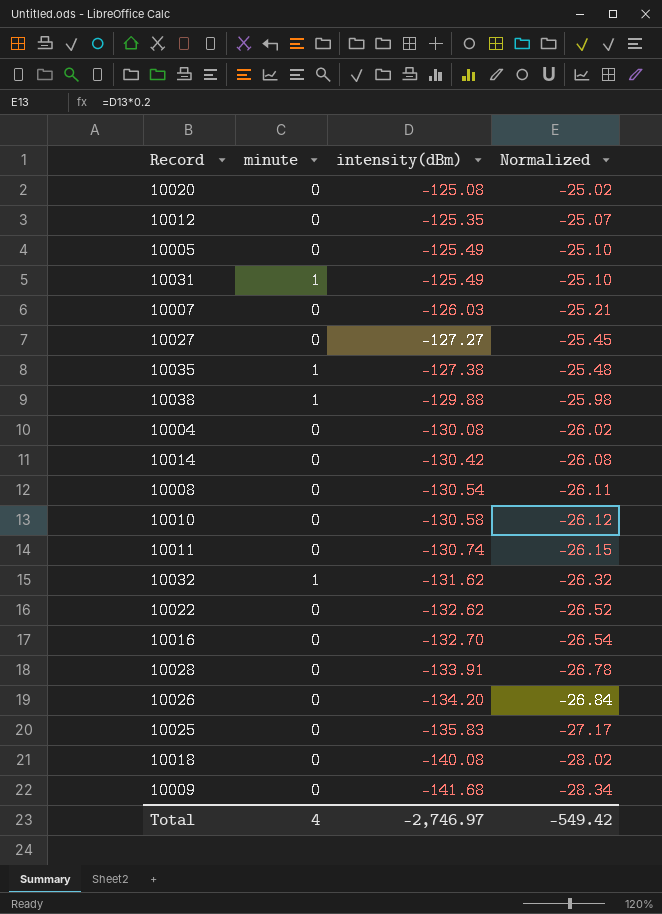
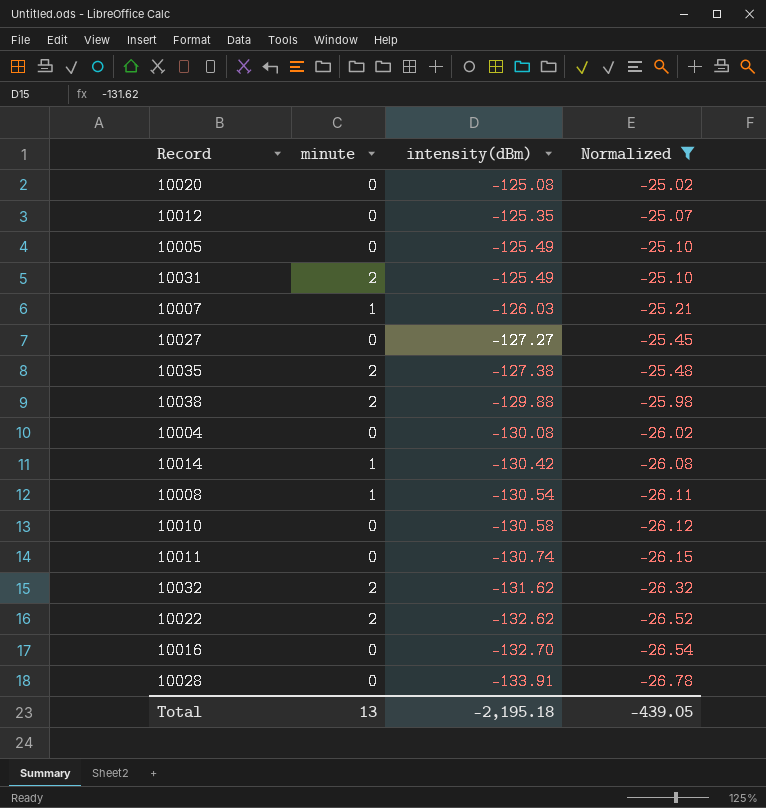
filter: none -> Normalized >= -26.78
10031 | minute: 1 -> 2
10007 | minute: 0 -> 1
10035 | minute: 1 -> 2
10038 | minute: 1 -> 2
10014 | minute: 0 -> 1
10008 | minute: 0 -> 1
10032 | minute: 1 -> 2
10022 | minute: 0 -> 2
Total | minute: 4 -> 13
Total | intensity(dBm): -2,746.97 -> -2,195.18
Total | Normalized: -549.42 -> -439.05

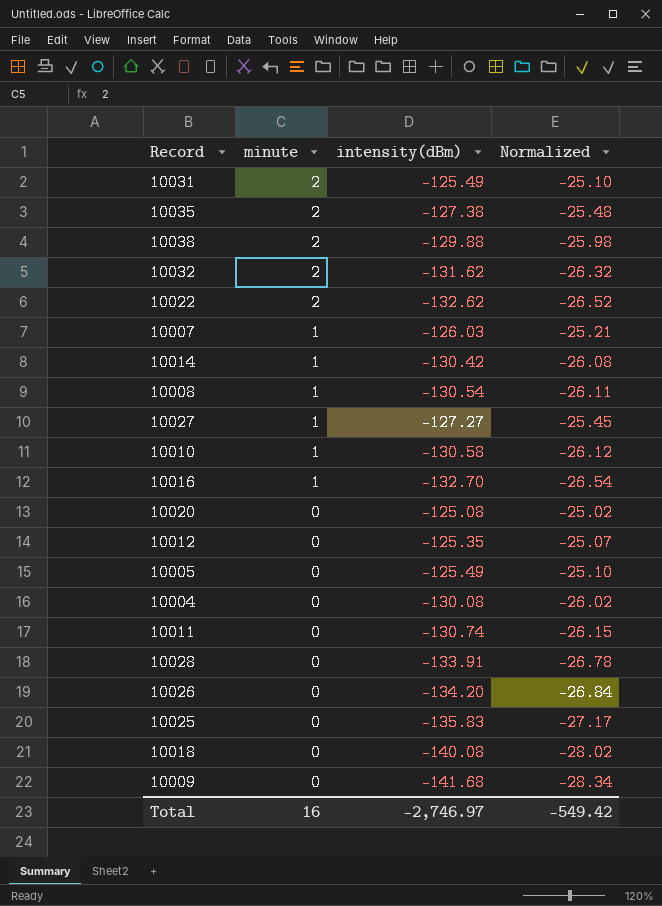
filter: Normalized >= -26.78 -> none
row order: intensity(dBm) descending -> minute descending
10027 | minute: 0 -> 1
10010 | minute: 0 -> 1
10016 | minute: 0 -> 1
Total | minute: 13 -> 16
Total | intensity(dBm): -2,195.18 -> -2,746.97
Total | Normalized: -439.05 -> -549.42

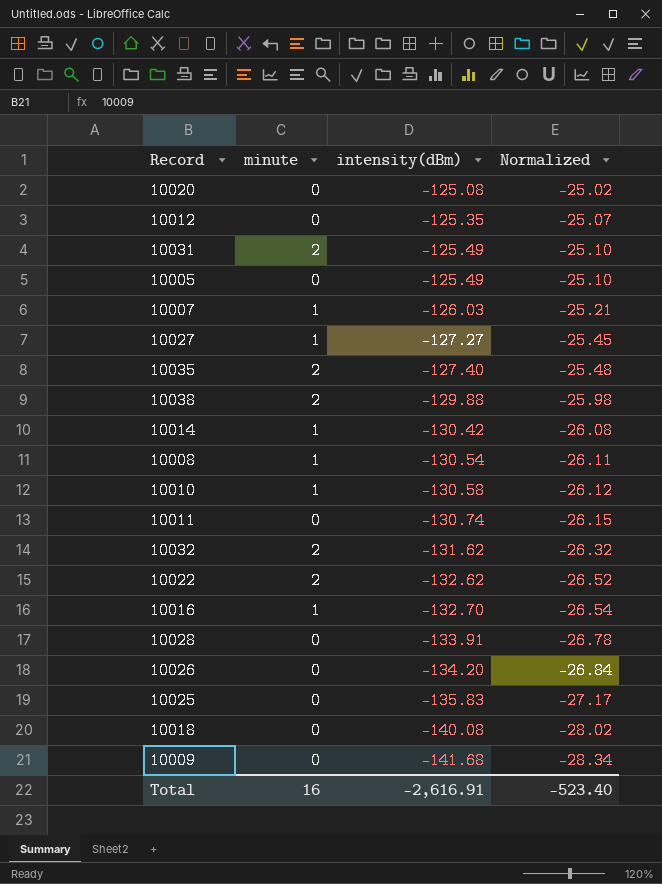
row order: minute descending -> intensity(dBm) descending
row 10004: 0 | -130.08 | -26.02 -> none
10035 | intensity(dBm): -127.38 -> -127.40
Total | intensity(dBm): -2,746.97 -> -2,616.91
Total | Normalized: -549.42 -> -523.40

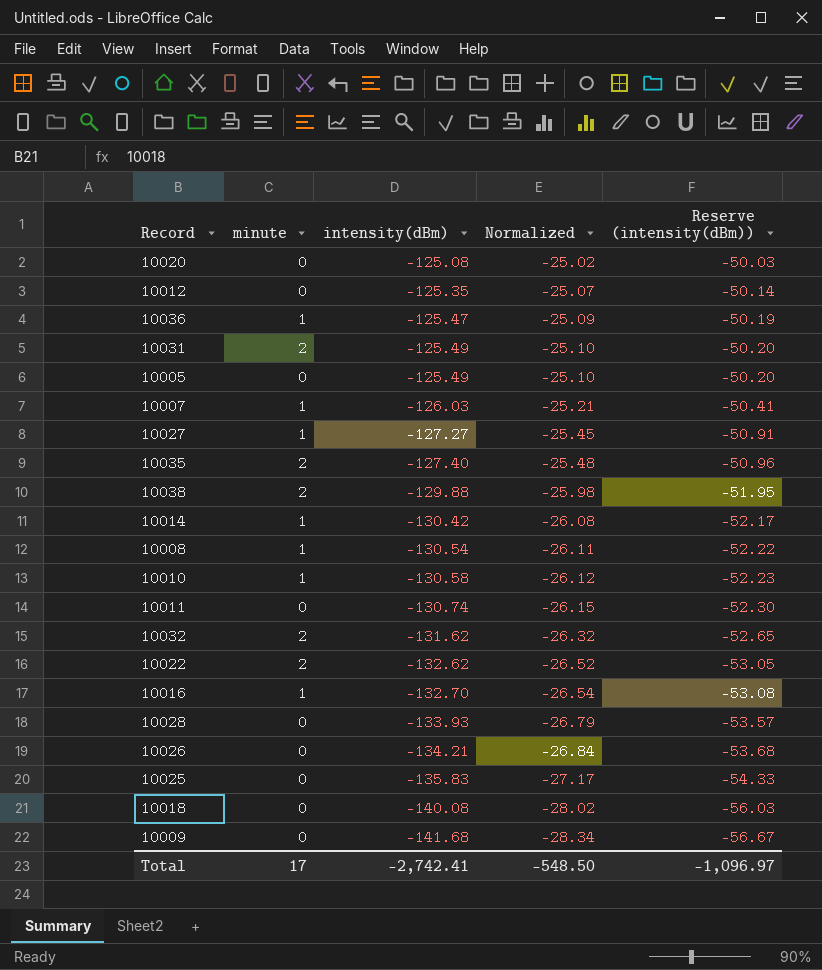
column Reserve (intensity(dBm)) | formula: none -> [intensity(dBm)] * 0.4
row 10036: none -> 1 | -125.47 | -25.09 | -50.19
10028 | intensity(dBm): -133.91 -> -133.93
10028 | Normalized: -26.78 -> -26.79
10026 | intensity(dBm): -134.20 -> -134.21
Total | minute: 16 -> 17
Total | intensity(dBm): -2,616.91 -> -2,742.41
Total | Normalized: -523.40 -> -548.50

